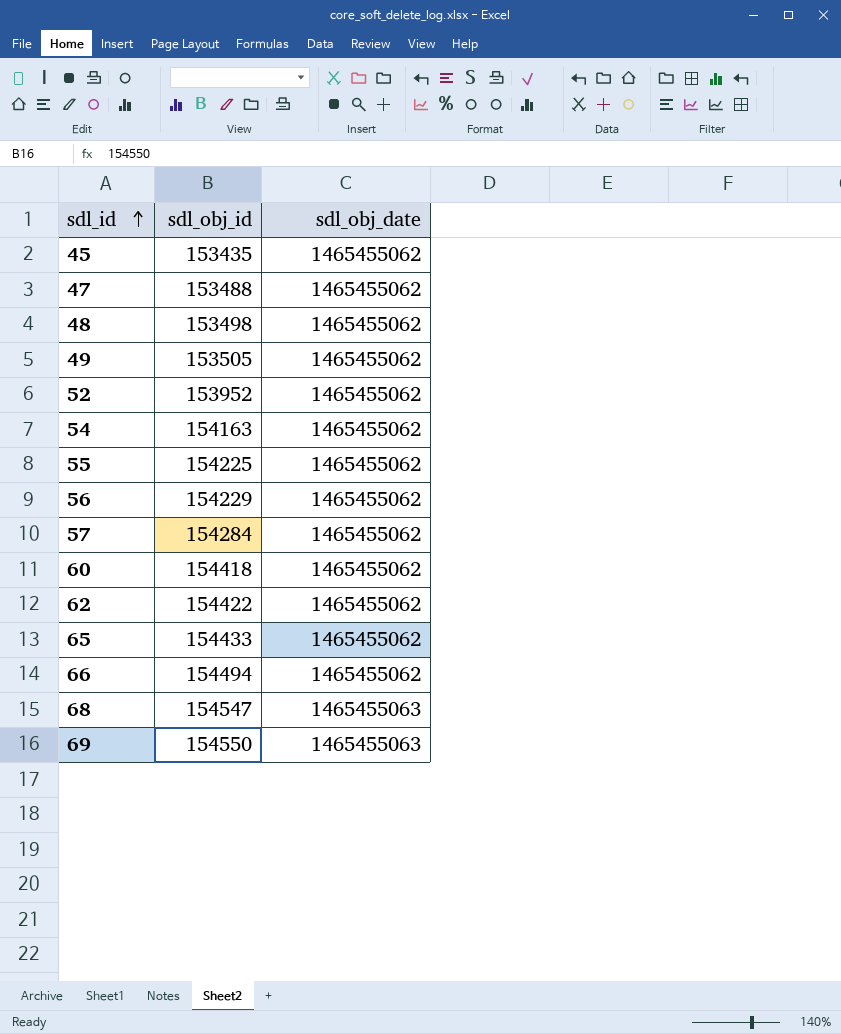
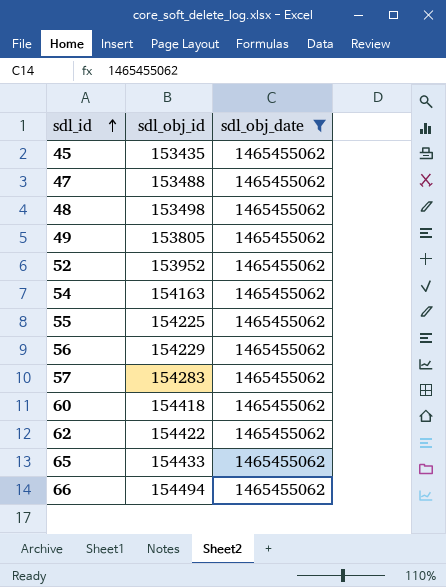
filter: none -> sdl_obj_date = 1465455062
49 | sdl_obj_id: 153505 -> 153805
57 | sdl_obj_id: 154284 -> 154283

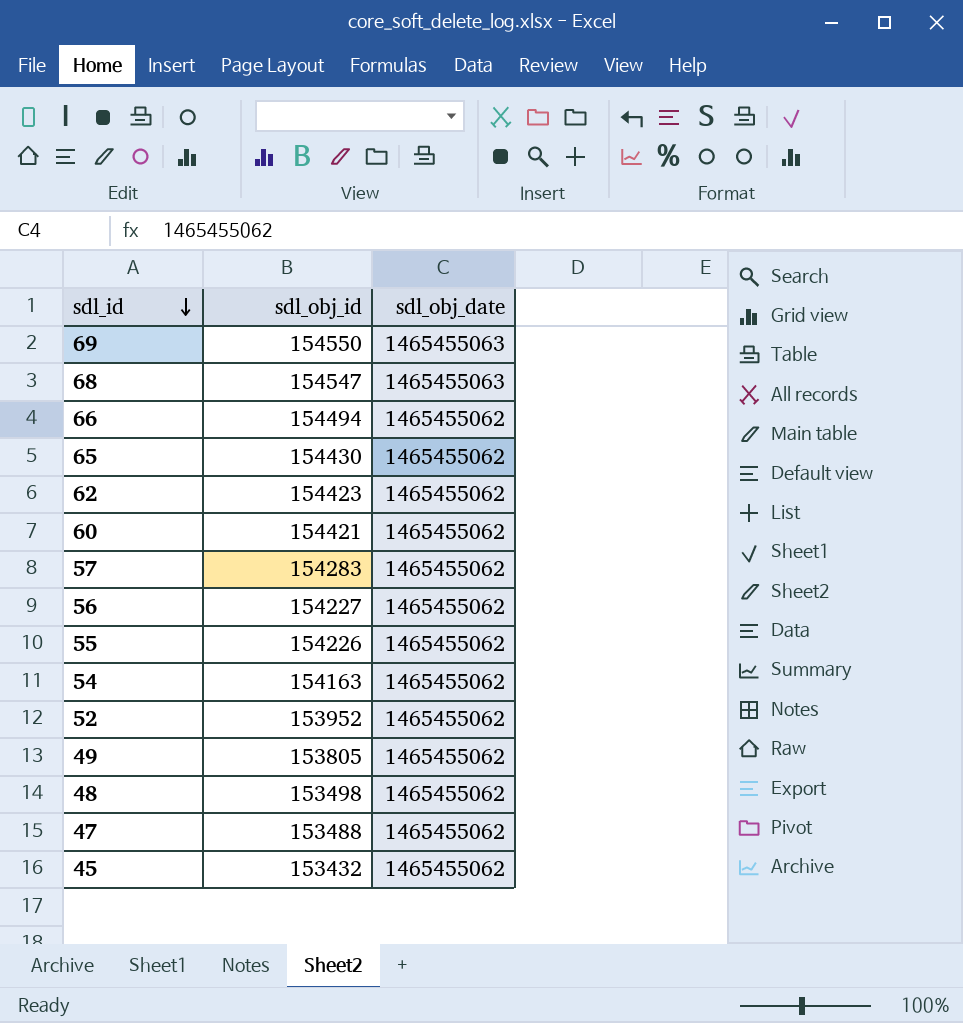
filter: sdl_obj_date = 1465455062 -> none
row order: sdl_id ascending -> sdl_id descending
65 | sdl_obj_id: 154433 -> 154430
62 | sdl_obj_id: 154422 -> 154423
60 | sdl_obj_id: 154418 -> 154421
56 | sdl_obj_id: 154229 -> 154227
55 | sdl_obj_id: 154225 -> 154226
45 | sdl_obj_id: 153435 -> 153432

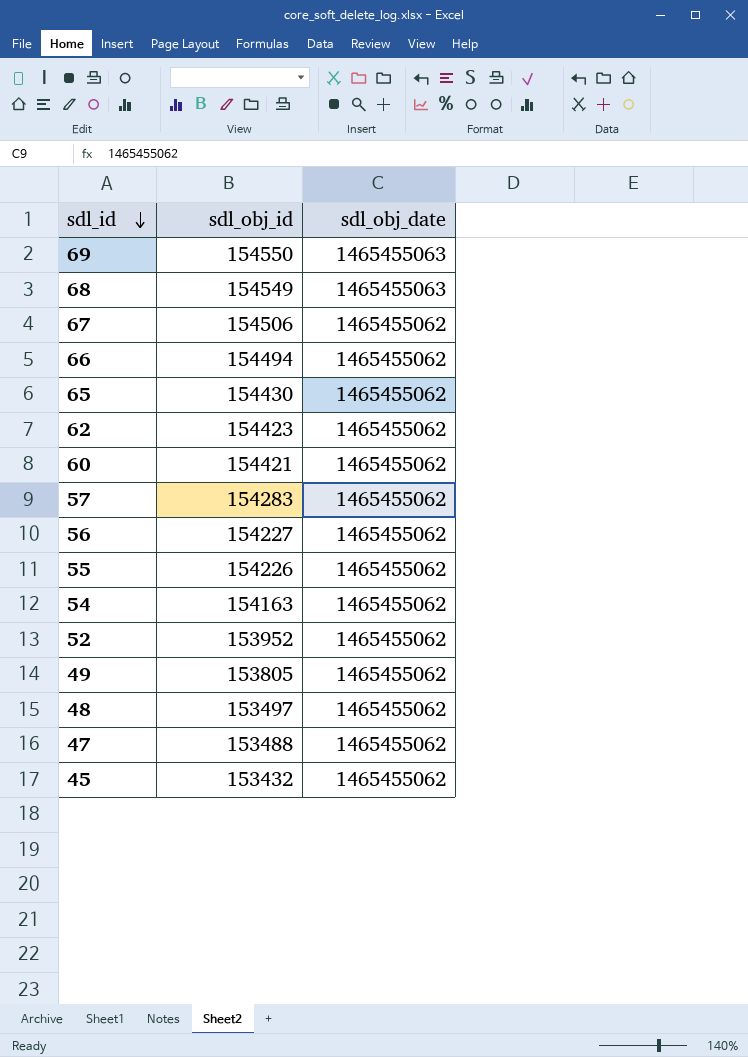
68 | sdl_obj_id: 154547 -> 154549
row 67: none -> 154506 | 1465455062
48 | sdl_obj_id: 153498 -> 153497

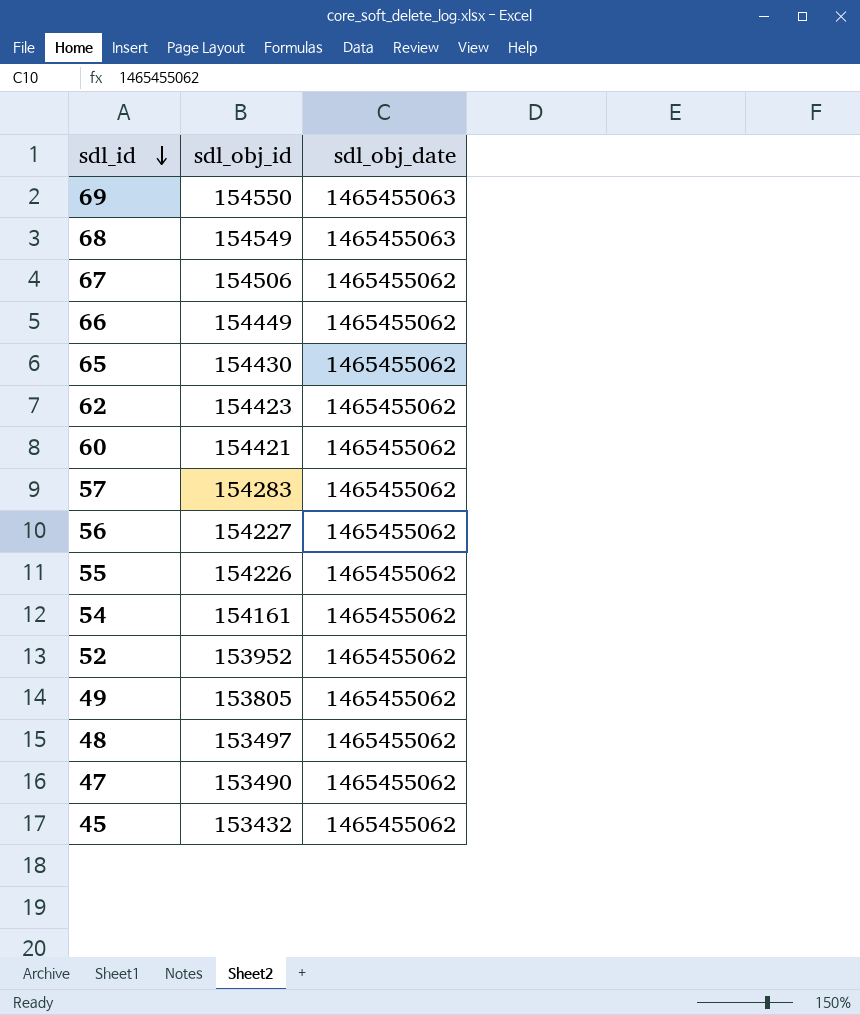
66 | sdl_obj_id: 154494 -> 154449
54 | sdl_obj_id: 154163 -> 154161
47 | sdl_obj_id: 153488 -> 153490

